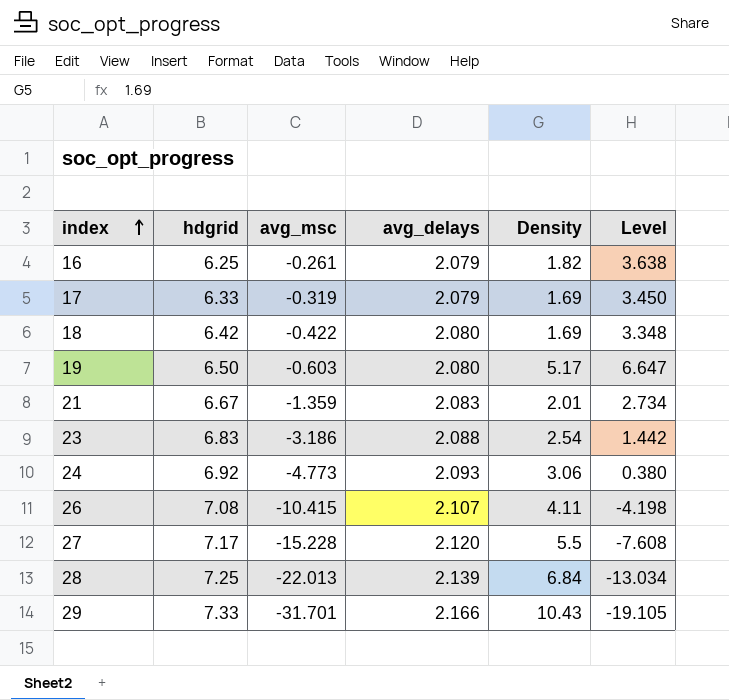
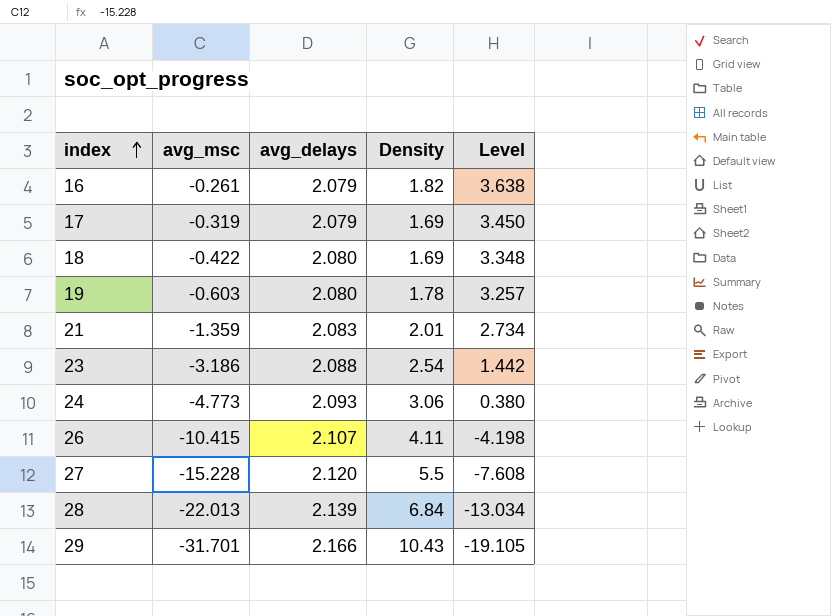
column hdgrid | position: 2 -> none
19 | Density: 5.17 -> 1.78
19 | Level: 6.647 -> 3.257

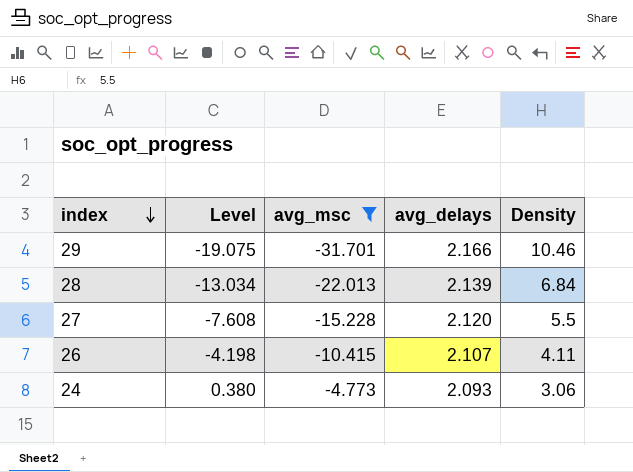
filter: none -> avg_msc <= -4.773
row order: index ascending -> index descending
column Level | position: 5 -> 2
29 | Level: -19.105 -> -19.075
29 | Density: 10.43 -> 10.46

